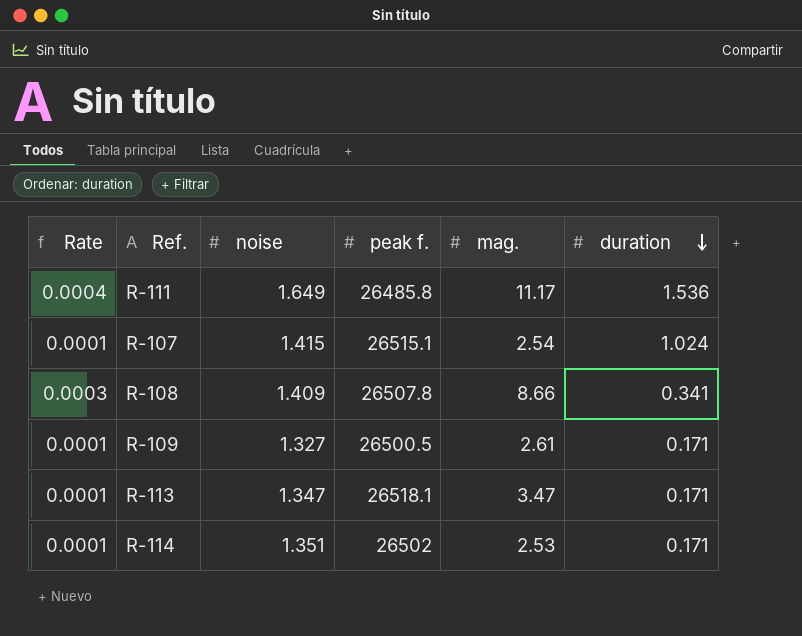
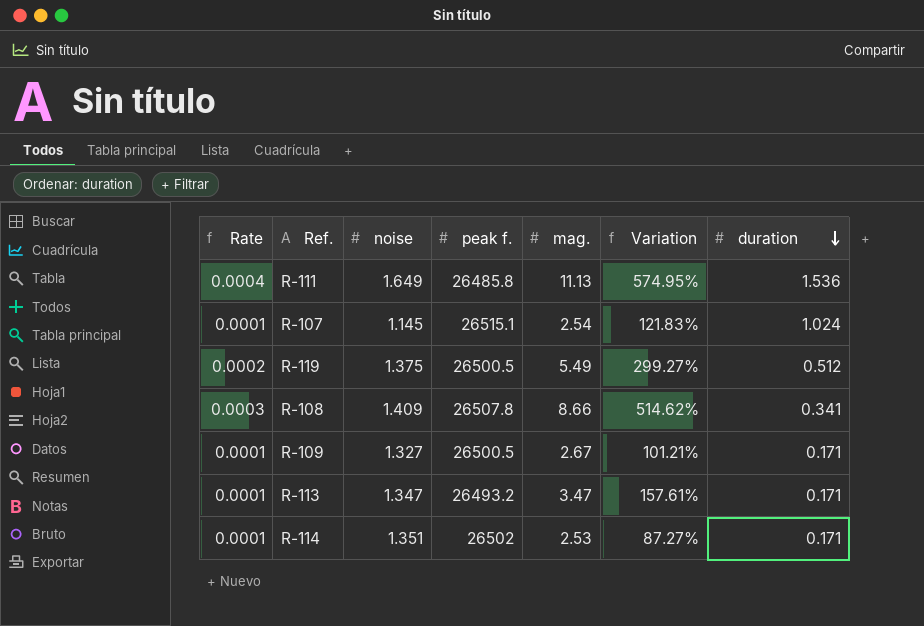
column Variation | formula: none -> ([mag.] - [noise]) / [noise]
R-111 | mag.: 11.17 -> 11.13
R-107 | noise: 1.415 -> 1.145
row R-119: none -> 0.0002 | 1.375 | 26500.5 | 5.49 | 299.27% | 0.512
R-109 | mag.: 2.61 -> 2.67
R-113 | peak f.: 26518.1 -> 26493.2

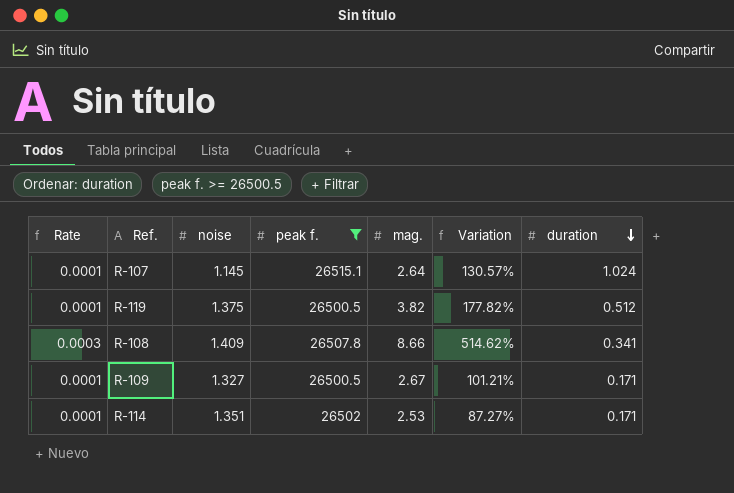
filter: none -> peak f. >= 26500.5
R-107 | mag.: 2.54 -> 2.64
R-107 | Variation: 121.83% -> 130.57%
R-119 | Rate: 0.0002 -> 0.0001
R-119 | mag.: 5.49 -> 3.82
R-119 | Variation: 299.27% -> 177.82%

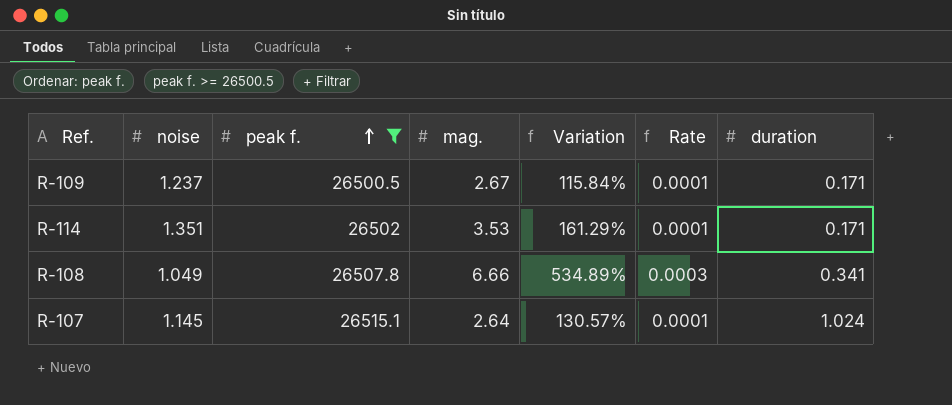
row order: duration descending -> peak f. ascending
column Rate | position: 1 -> 6
row R-119: 0.0001 | 1.375 | 26500.5 | 3.82 | 177.82% | 0.512 -> none
R-109 | noise: 1.327 -> 1.237
R-109 | Variation: 101.21% -> 115.84%
R-114 | mag.: 2.53 -> 3.53
R-114 | Variation: 87.27% -> 161.29%
R-108 | noise: 1.409 -> 1.049
R-108 | mag.: 8.66 -> 6.66
R-108 | Variation: 514.62% -> 534.89%

